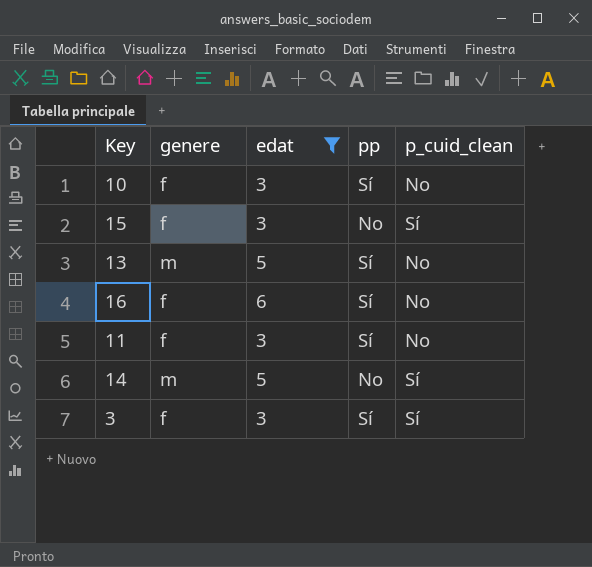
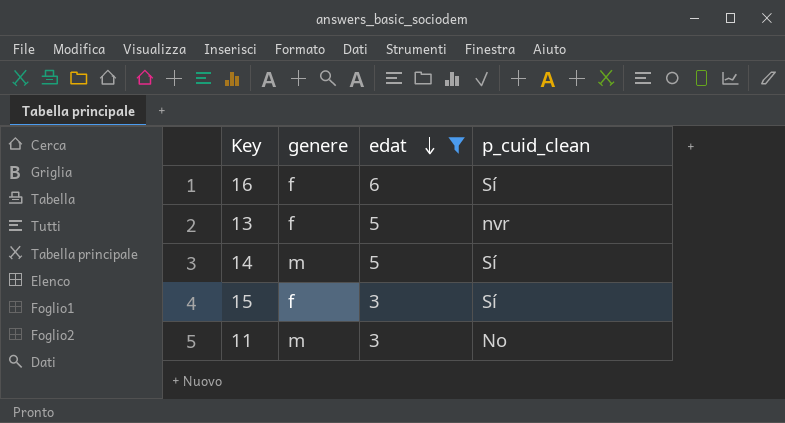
row order: none -> edat descending
column pp | position: 4 -> none
row 10: f | 3 | Sí | No -> none
row 3: f | 3 | Sí | Sí -> none
16 | p_cuid_clean: No -> Sí
13 | genere: m -> f
13 | p_cuid_clean: No -> nvr
11 | genere: f -> m

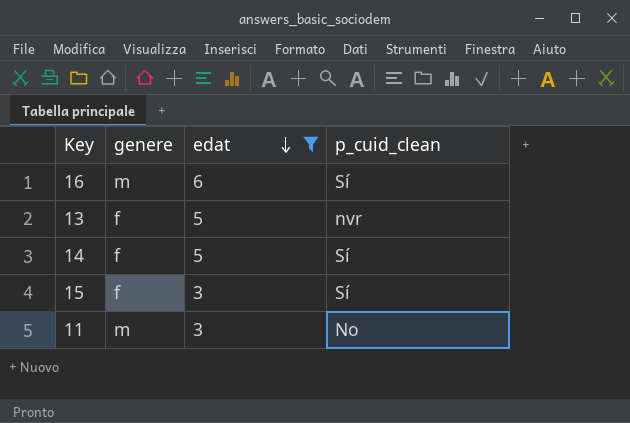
16 | genere: f -> m
14 | genere: m -> f

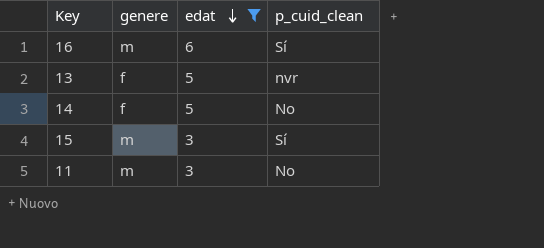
14 | p_cuid_clean: Sí -> No
15 | genere: f -> m

